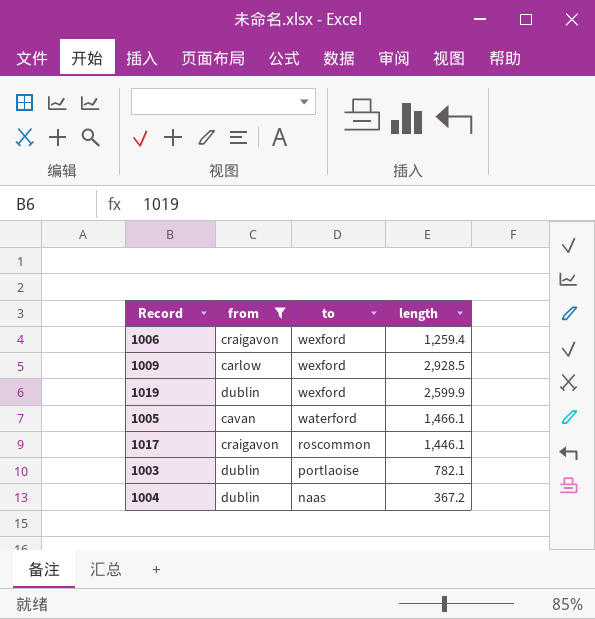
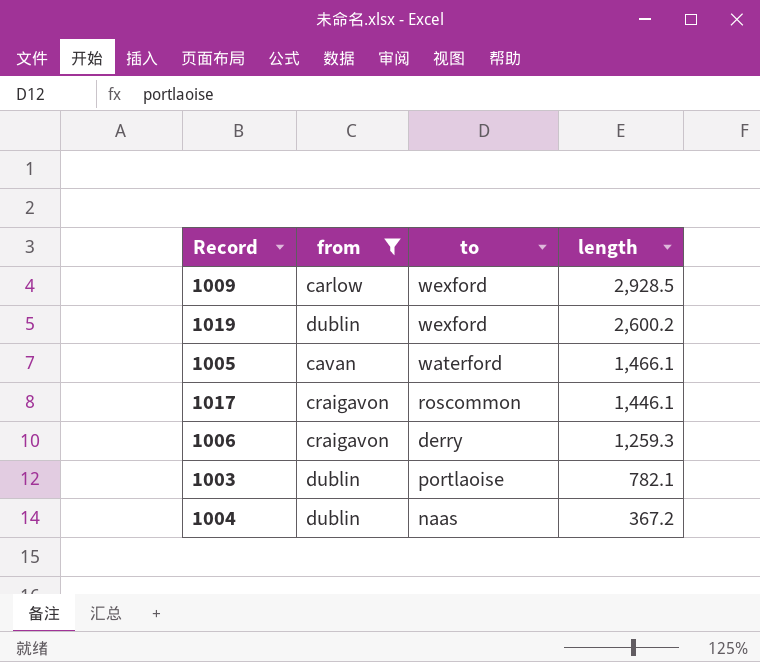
row order: to descending -> length descending
1019 | length: 2,599.9 -> 2,600.2
1006 | to: wexford -> derry
1006 | length: 1,259.4 -> 1,259.3

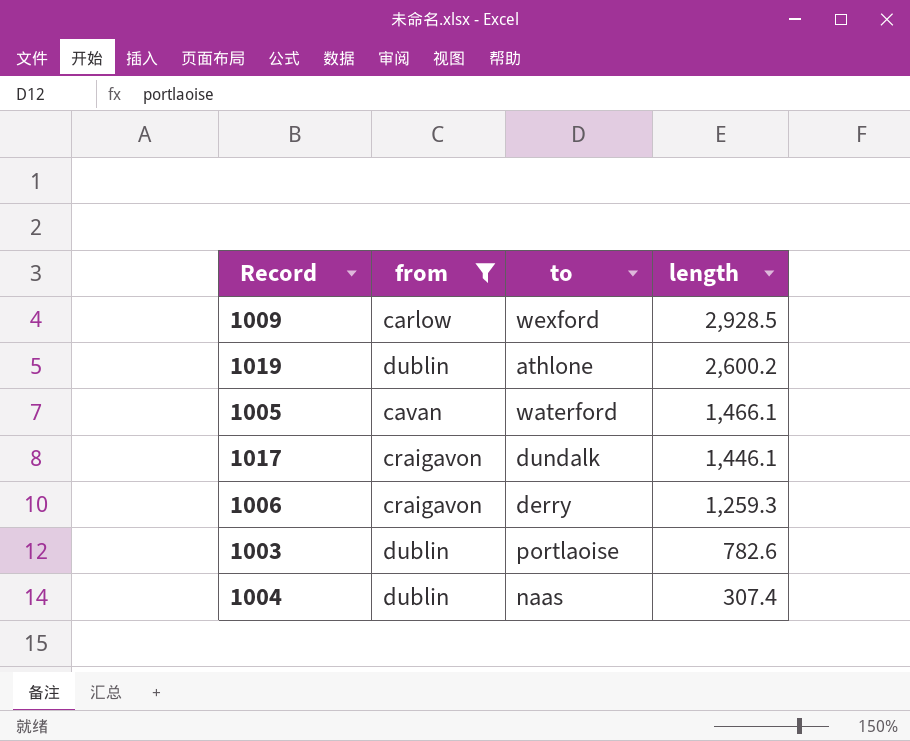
1019 | to: wexford -> athlone
1017 | to: roscommon -> dundalk
1003 | length: 782.1 -> 782.6
1004 | length: 367.2 -> 307.4

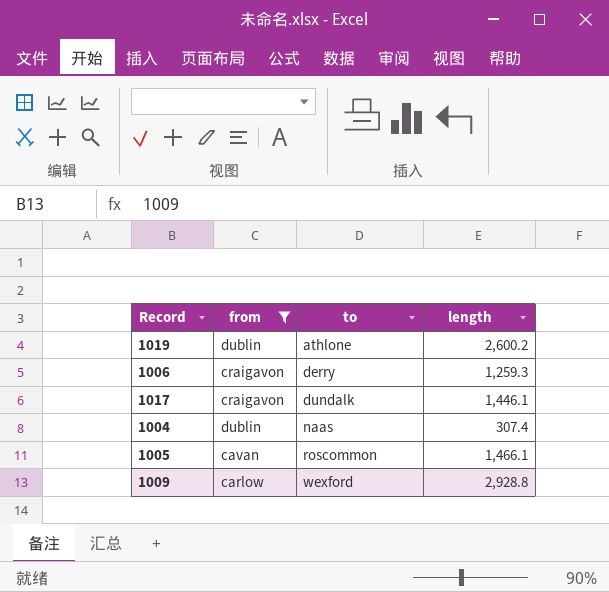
row order: length descending -> to ascending
row 1003: dublin | portlaoise | 782.6 -> none
1005 | to: waterford -> roscommon
1009 | length: 2,928.5 -> 2,928.8

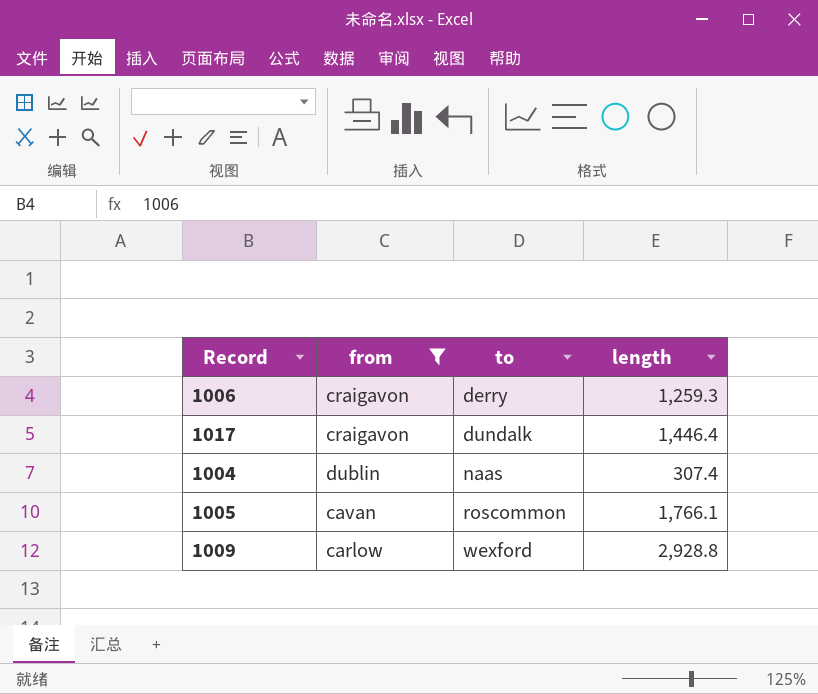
row 1019: dublin | athlone | 2,600.2 -> none
1017 | length: 1,446.1 -> 1,446.4
1005 | length: 1,466.1 -> 1,766.1

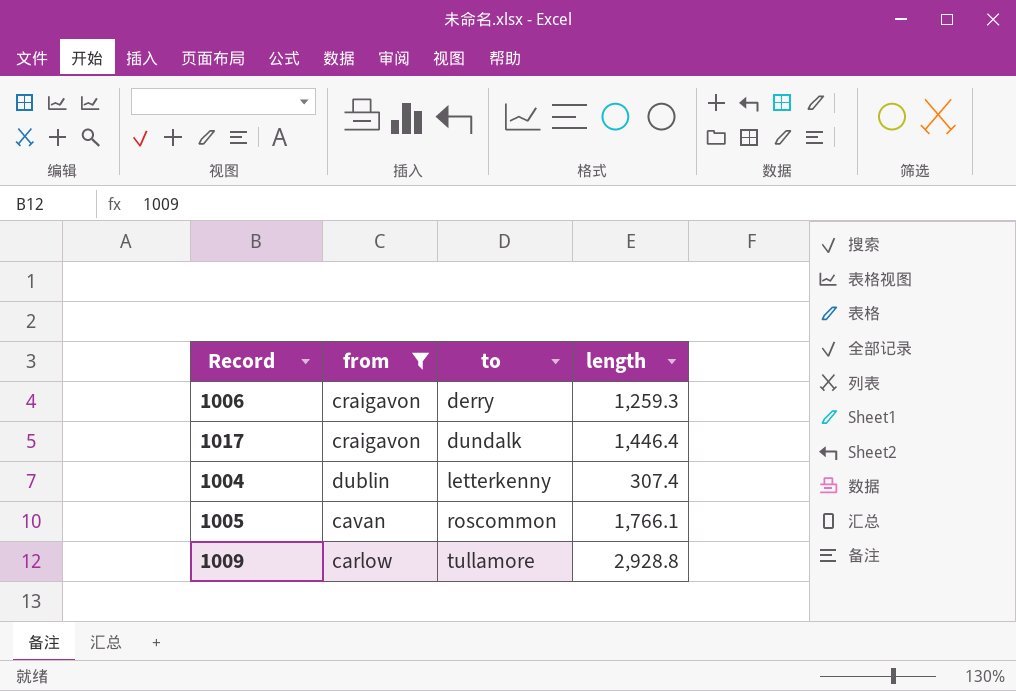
1004 | to: naas -> letterkenny
1009 | to: wexford -> tullamore

